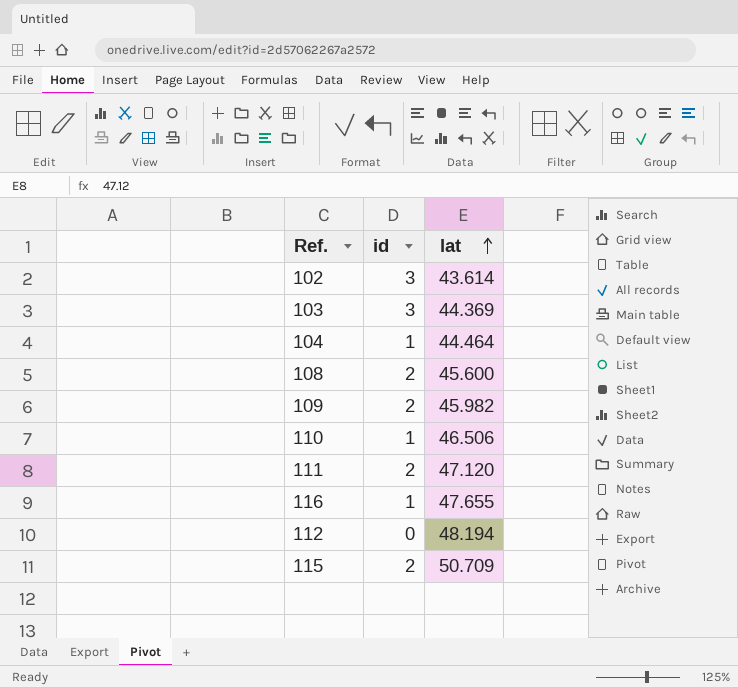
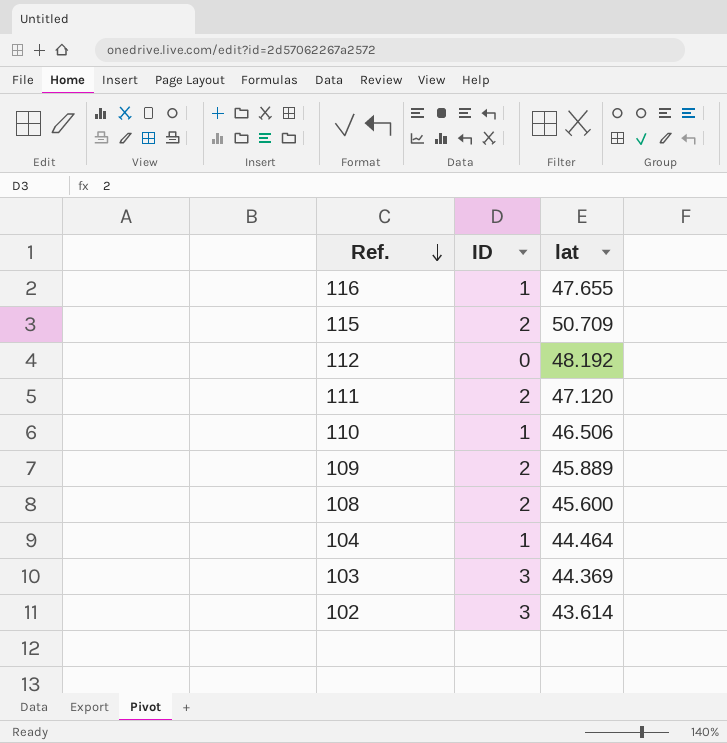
row order: lat ascending -> Ref. descending
column name: id -> ID
112 | lat: 48.194 -> 48.192
109 | lat: 45.982 -> 45.889

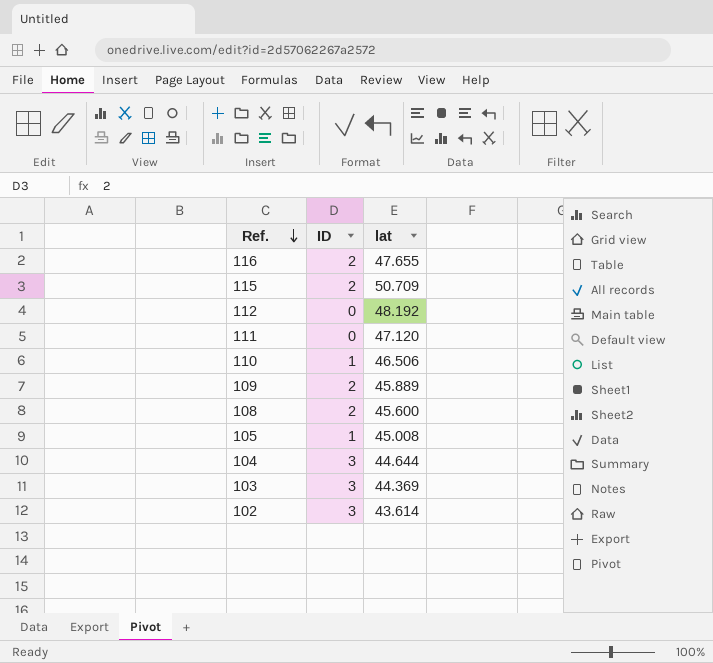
116 | ID: 1 -> 2
111 | ID: 2 -> 0
row 105: none -> 1 | 45.008
104 | ID: 1 -> 3
104 | lat: 44.464 -> 44.644

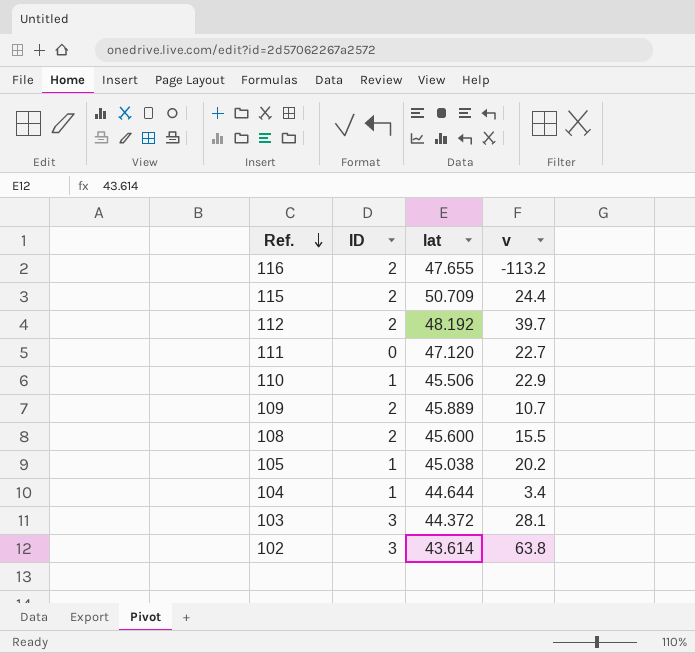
column v | position: none -> 4
112 | ID: 0 -> 2
110 | lat: 46.506 -> 45.506
105 | lat: 45.008 -> 45.038
104 | ID: 3 -> 1
103 | lat: 44.369 -> 44.372

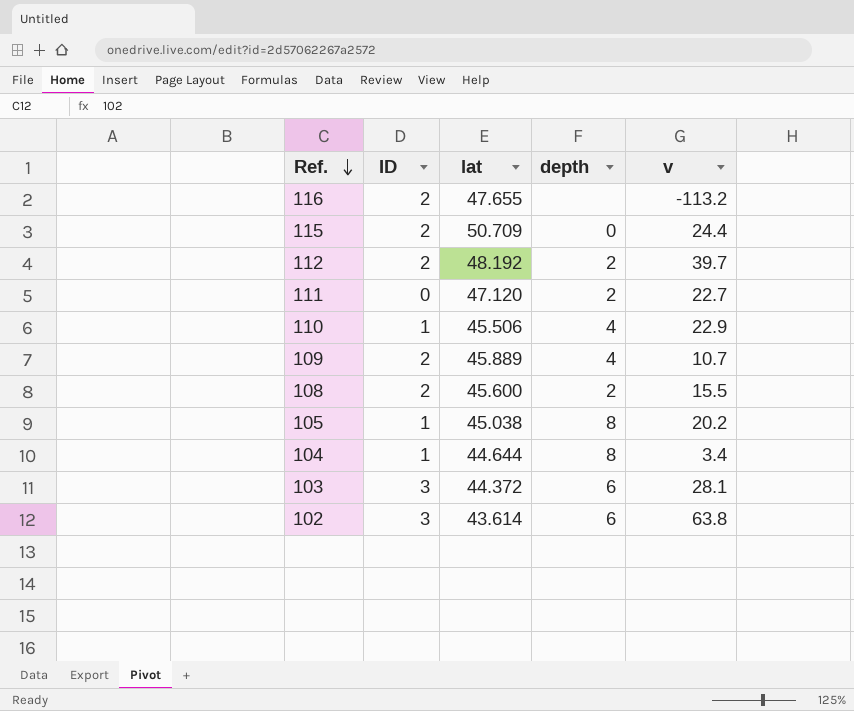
column depth | position: none -> 4

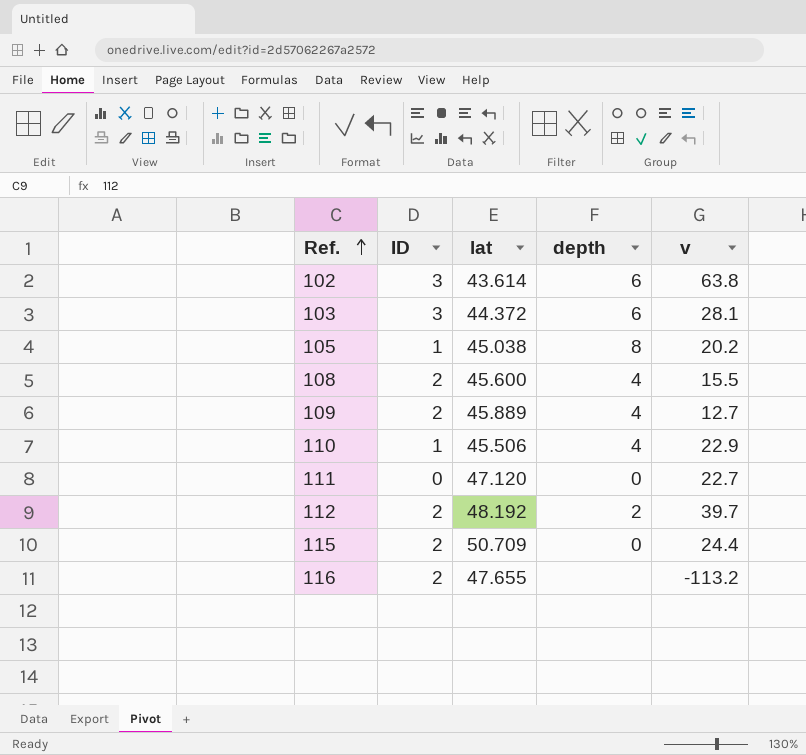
row order: Ref. descending -> Ref. ascending
row 104: 1 | 44.644 | 8 | 3.4 -> none
108 | depth: 2 -> 4
109 | v: 10.7 -> 12.7
111 | depth: 2 -> 0

